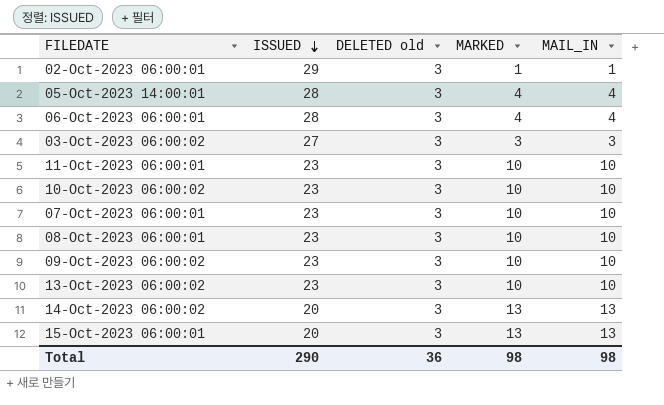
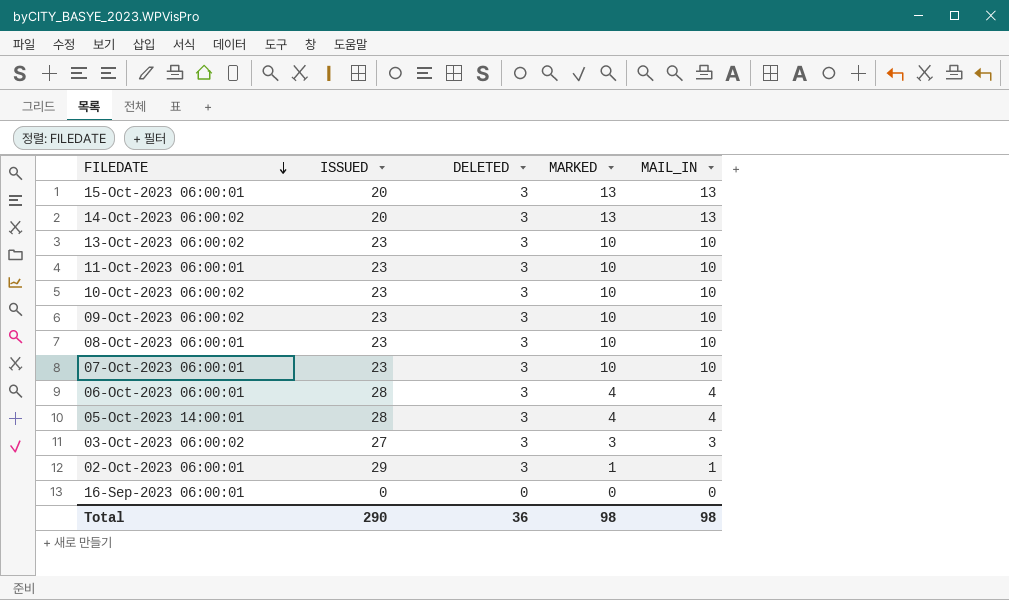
row order: ISSUED descending -> FILEDATE descending
column name: DELETED old -> DELETED
row 16-Sep-2023 06:00:01: none -> 0 | 0 | 0 | 0

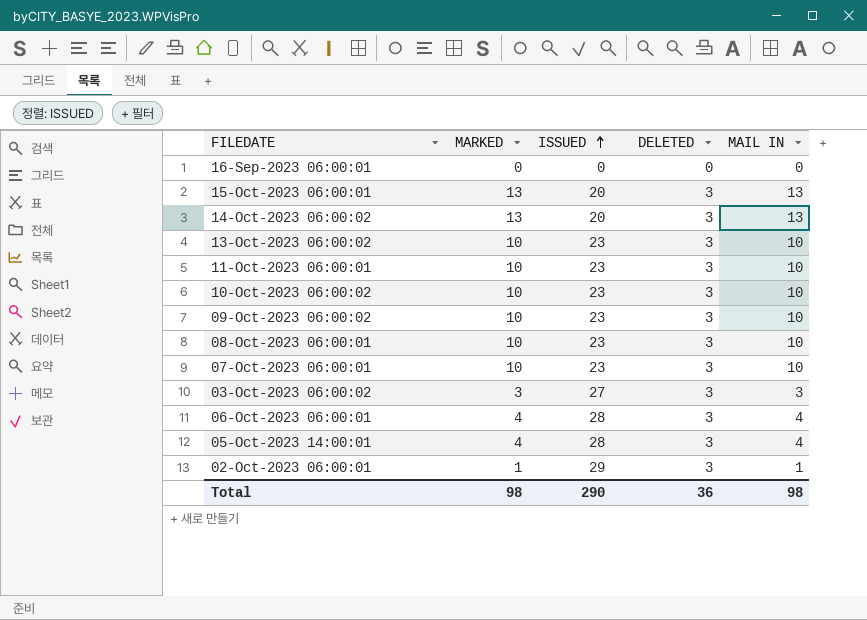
row order: FILEDATE descending -> ISSUED ascending
column MARKED | position: 4 -> 2
column name: MAIL_IN -> MAIL IN

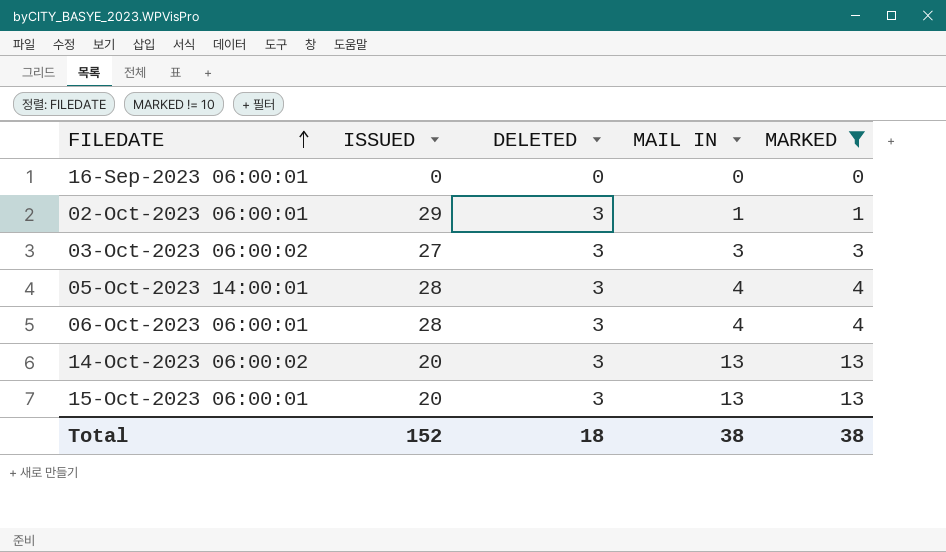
filter: none -> MARKED != 10
row order: ISSUED ascending -> FILEDATE ascending
column MARKED | position: 2 -> 5
Total | ISSUED: 290 -> 152
Total | DELETED: 36 -> 18
Total | MAIL IN: 98 -> 38
Total | MARKED: 98 -> 38

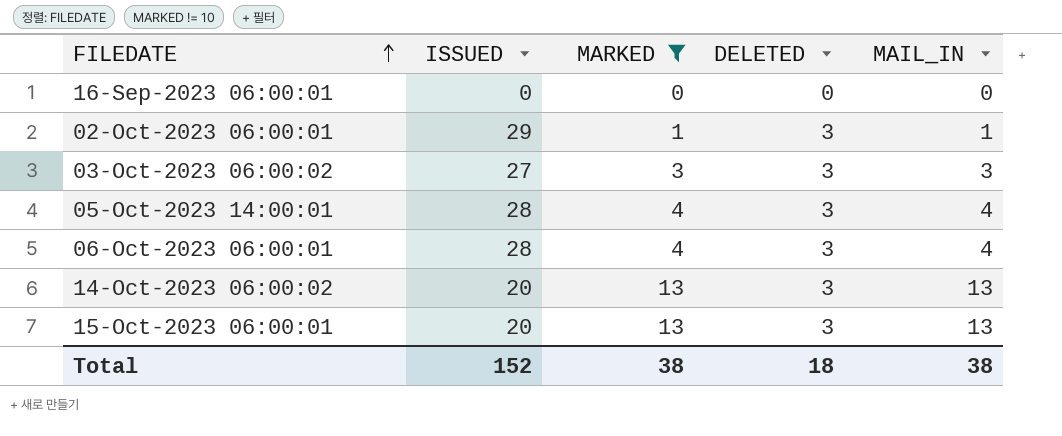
column MARKED | position: 5 -> 3
column name: MAIL IN -> MAIL_IN

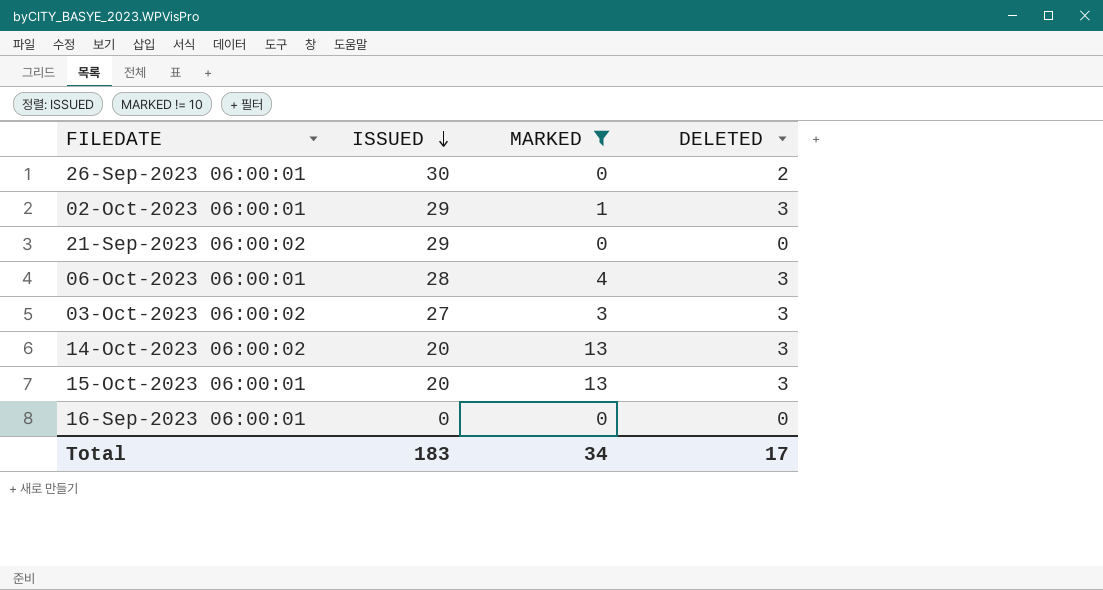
row order: FILEDATE ascending -> ISSUED descending
column MAIL_IN | position: 5 -> none
row 05-Oct-2023 14:00:01: 28 | 4 | 3 | 4 -> none
row 26-Sep-2023 06:00:01: none -> 30 | 0 | 2
row 21-Sep-2023 06:00:02: none -> 29 | 0 | 0
Total | ISSUED: 152 -> 183
Total | MARKED: 38 -> 34
Total | DELETED: 18 -> 17

